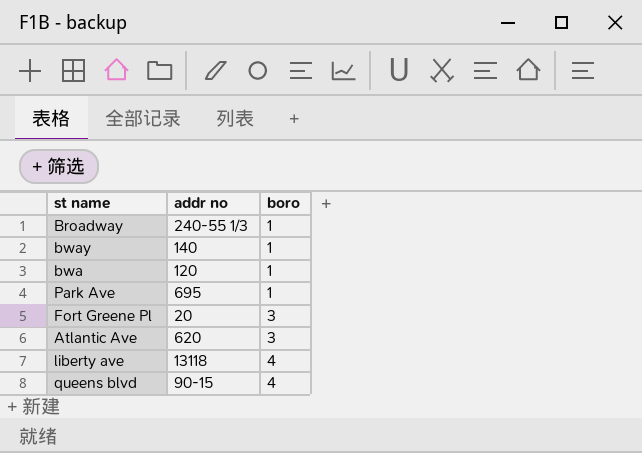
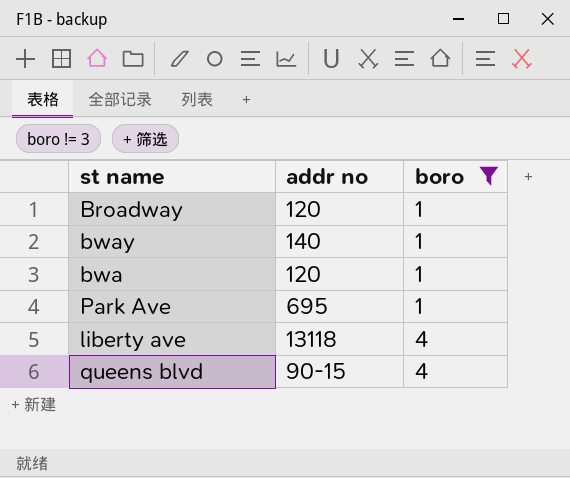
filter: none -> boro != 3
Broadway | addr no: 240-55 1/3 -> 120

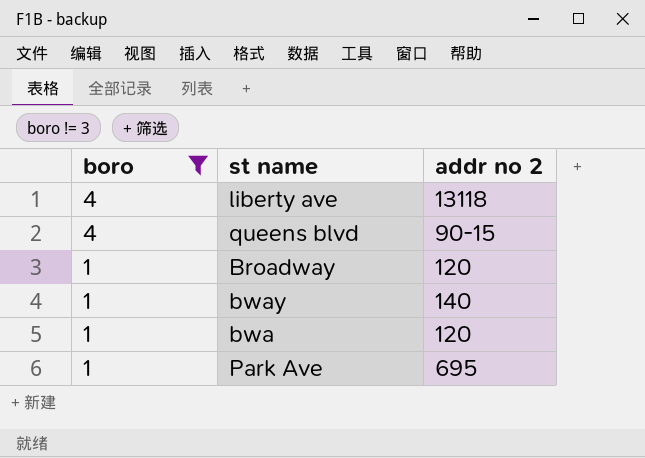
row order: boro ascending -> boro descending
column boro | position: 3 -> 1
column name: addr no -> addr no 2

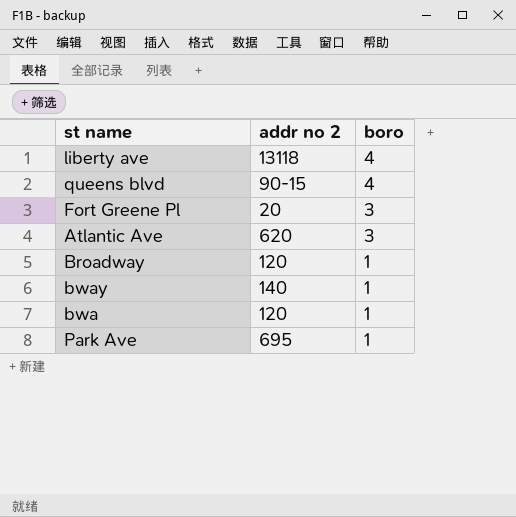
filter: boro != 3 -> none
column boro | position: 1 -> 3

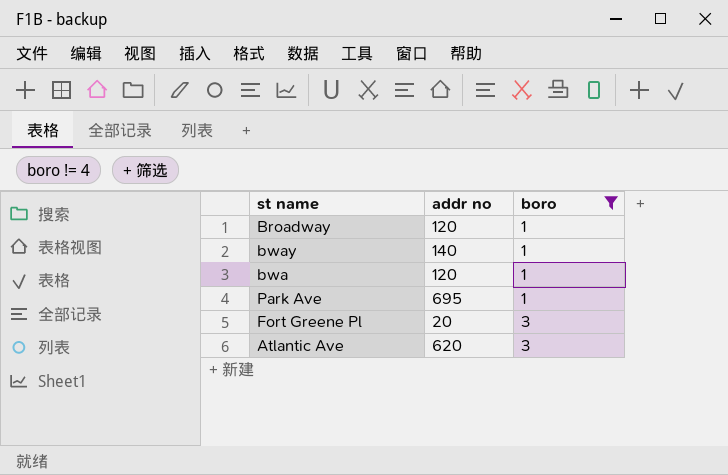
filter: none -> boro != 4
row order: boro descending -> boro ascending
column name: addr no 2 -> addr no

